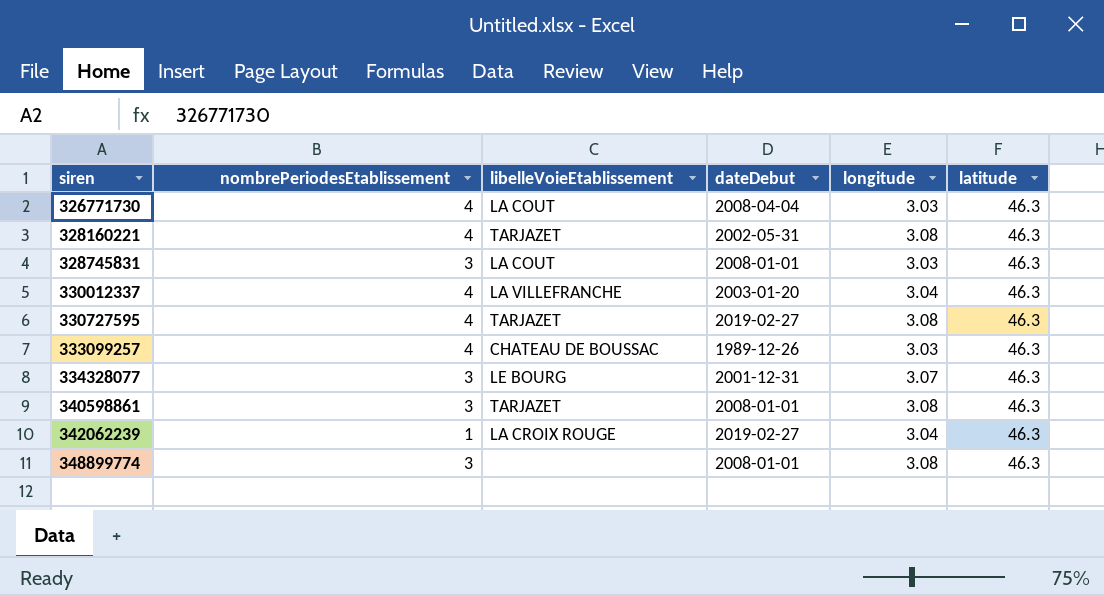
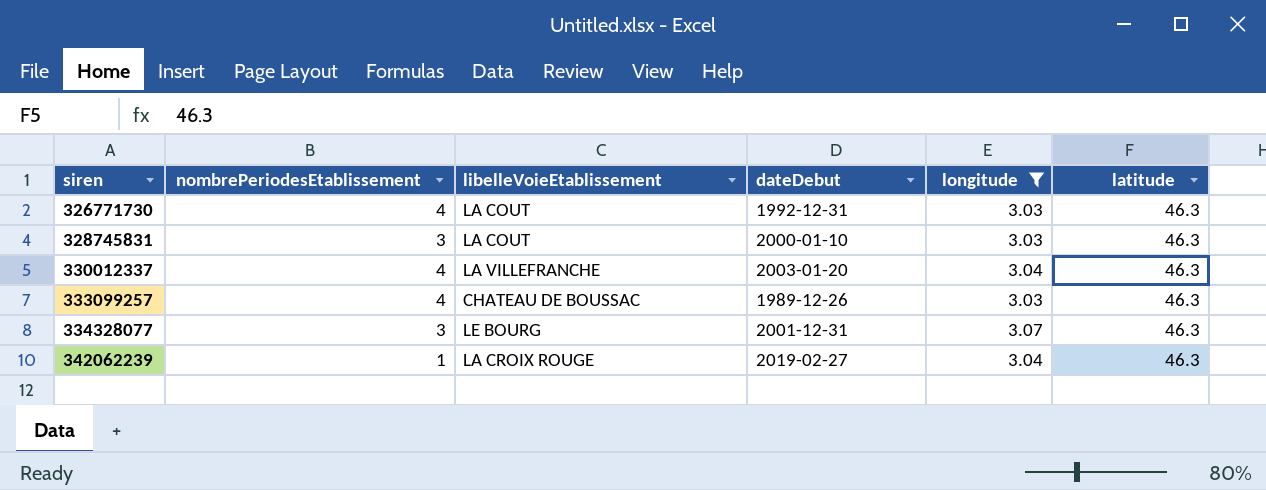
filter: none -> longitude != 3.08
326771730 | dateDebut: 2008-04-04 -> 1992-12-31
328745831 | dateDebut: 2008-01-01 -> 2000-01-10

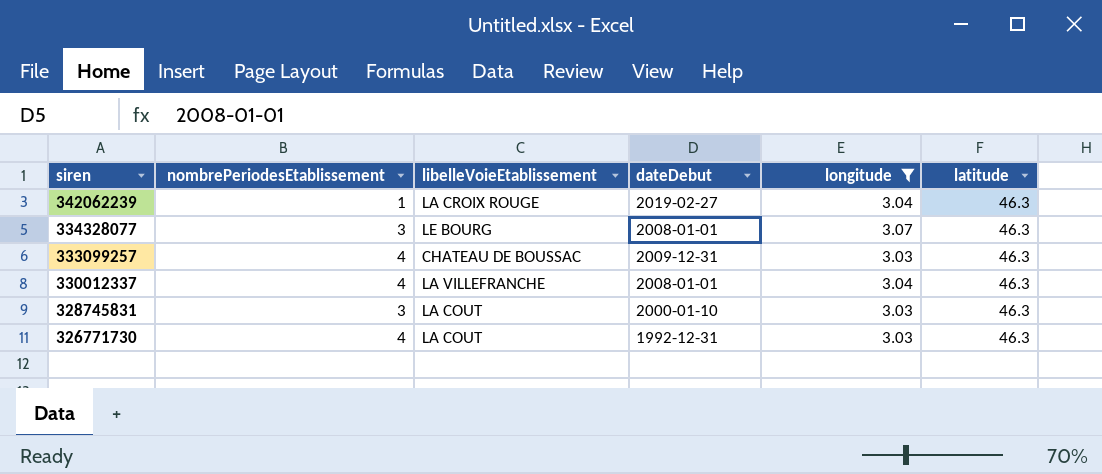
row order: siren ascending -> siren descending
334328077 | dateDebut: 2001-12-31 -> 2008-01-01
333099257 | dateDebut: 1989-12-26 -> 2009-12-31
330012337 | dateDebut: 2003-01-20 -> 2008-01-01

